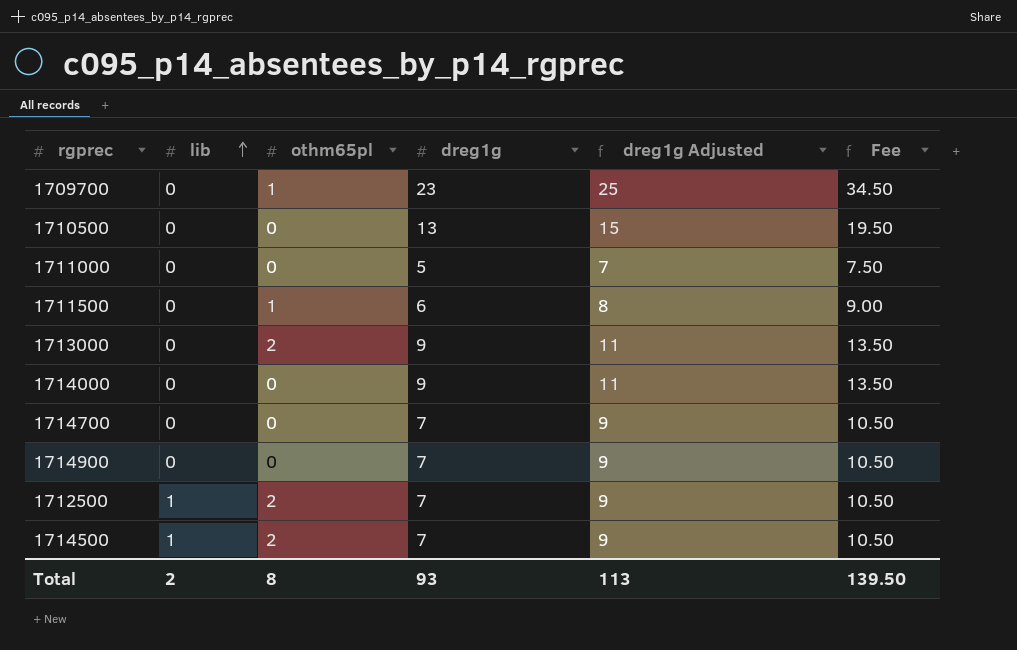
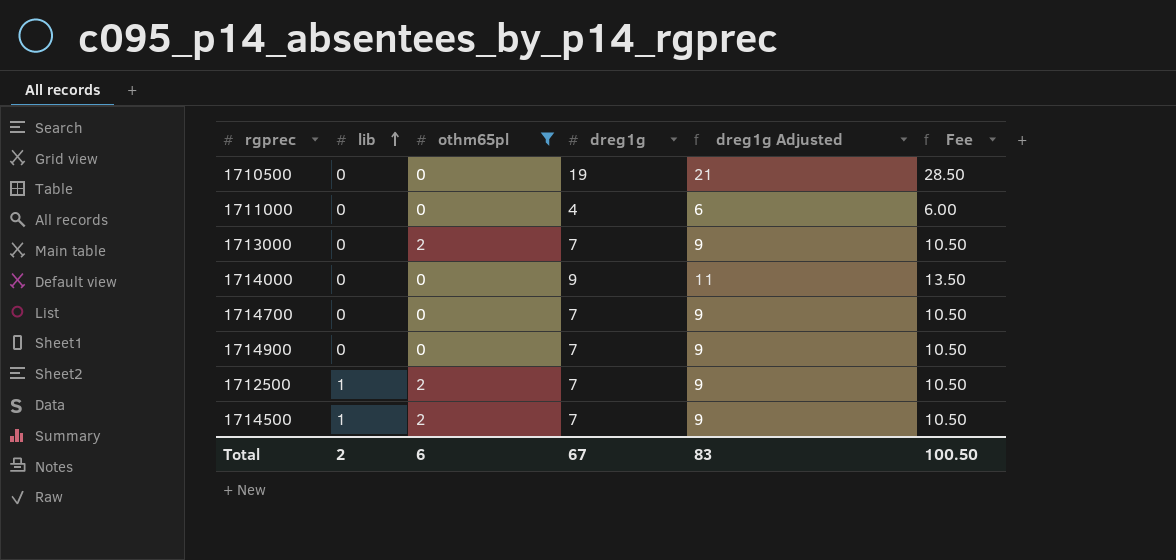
filter: none -> othm65pl != 1
1710500 | dreg1g: 13 -> 19
1710500 | dreg1g Adjusted: 15 -> 21
1710500 | Fee: 19.50 -> 28.50
1711000 | dreg1g: 5 -> 4
1711000 | dreg1g Adjusted: 7 -> 6
1711000 | Fee: 7.50 -> 6.00
1713000 | dreg1g: 9 -> 7
1713000 | dreg1g Adjusted: 11 -> 9
1713000 | Fee: 13.50 -> 10.50
Total | othm65pl: 8 -> 6
Total | dreg1g: 93 -> 67
Total | dreg1g Adjusted: 113 -> 83
Total | Fee: 139.50 -> 100.50

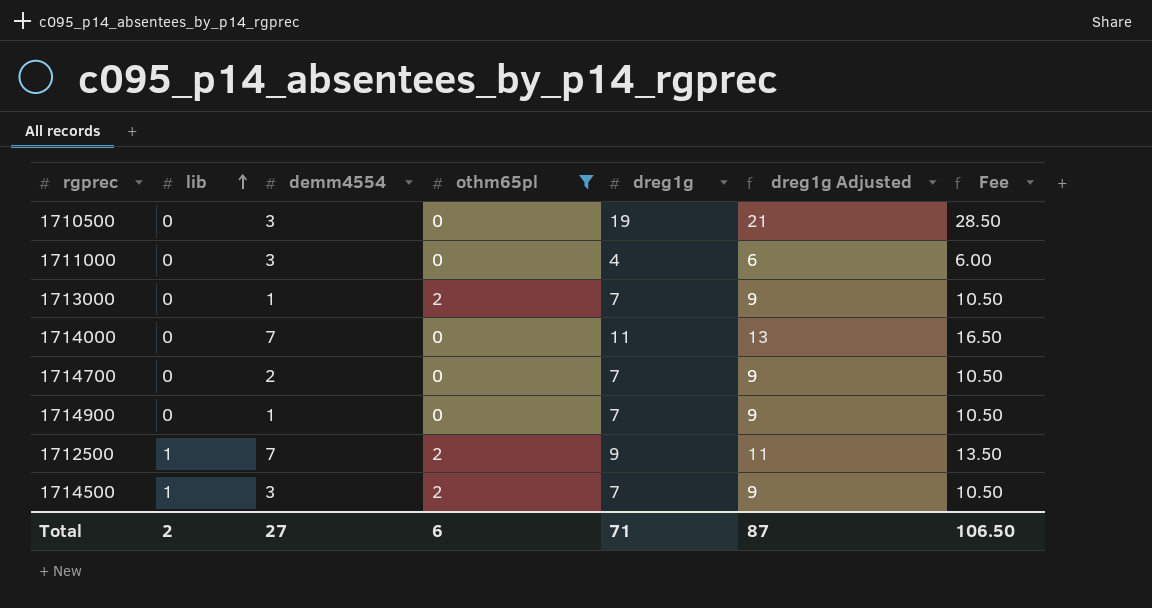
column demm4554 | position: none -> 3
1714000 | dreg1g: 9 -> 11
1714000 | dreg1g Adjusted: 11 -> 13
1714000 | Fee: 13.50 -> 16.50
1712500 | dreg1g: 7 -> 9
1712500 | dreg1g Adjusted: 9 -> 11
1712500 | Fee: 10.50 -> 13.50
Total | dreg1g: 67 -> 71
Total | dreg1g Adjusted: 83 -> 87
Total | Fee: 100.50 -> 106.50

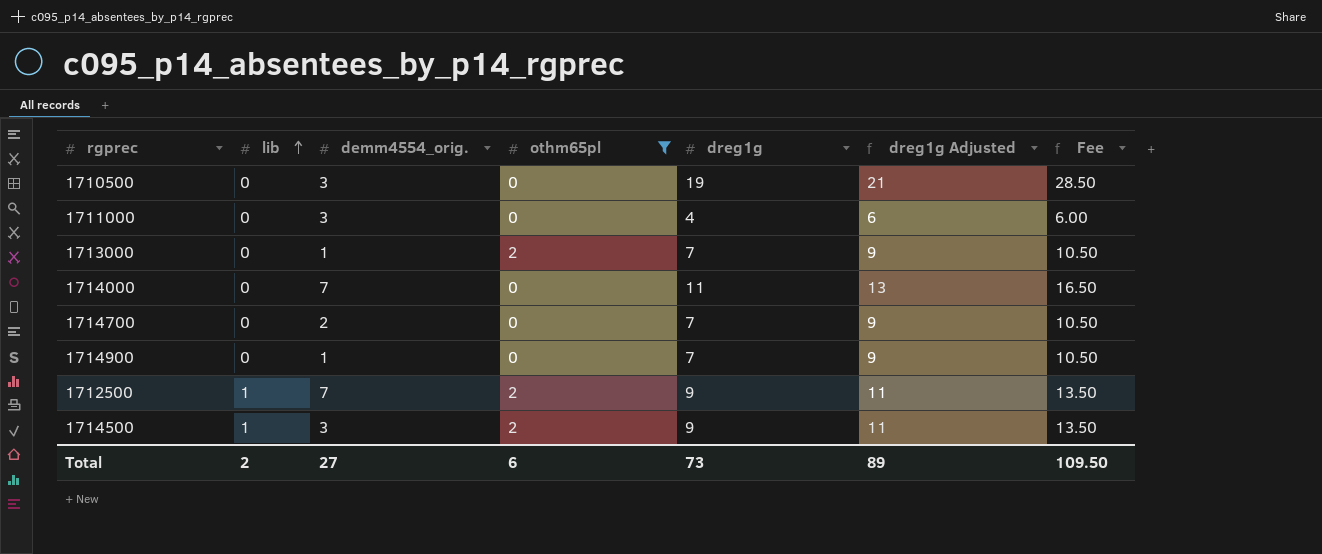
column name: demm4554 -> demm4554_orig.
1714500 | dreg1g: 7 -> 9
1714500 | dreg1g Adjusted: 9 -> 11
1714500 | Fee: 10.50 -> 13.50
Total | dreg1g: 71 -> 73
Total | dreg1g Adjusted: 87 -> 89
Total | Fee: 106.50 -> 109.50

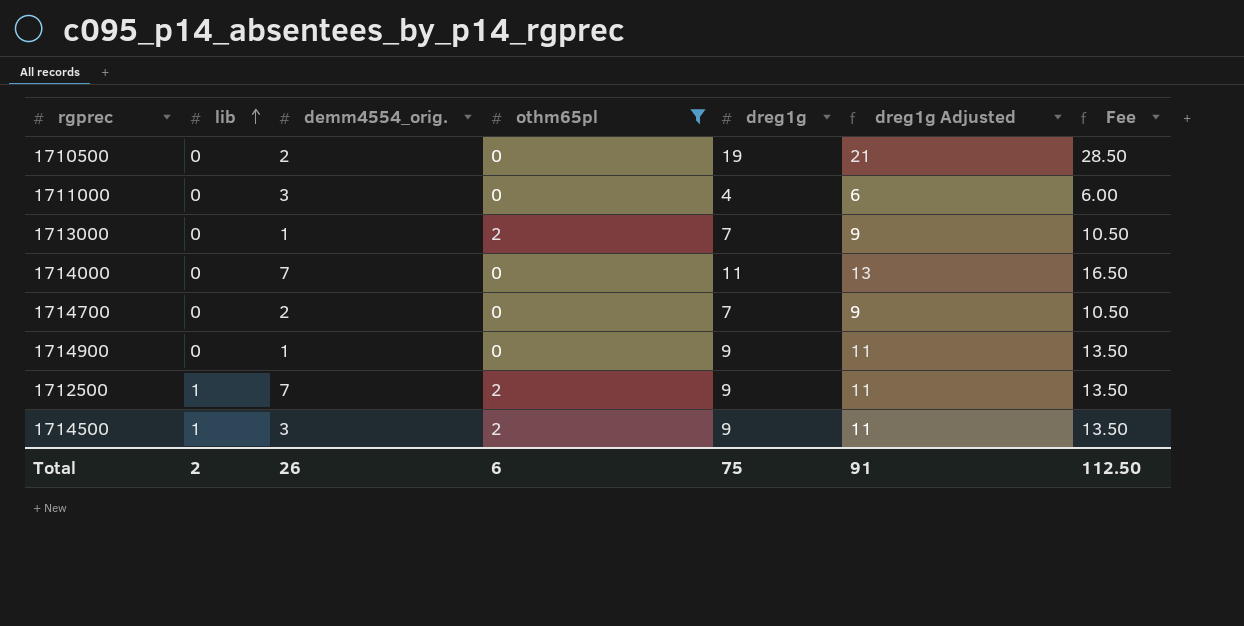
1710500 | demm4554_orig.: 3 -> 2
1714900 | dreg1g: 7 -> 9
1714900 | dreg1g Adjusted: 9 -> 11
1714900 | Fee: 10.50 -> 13.50
Total | demm4554_orig.: 27 -> 26
Total | dreg1g: 73 -> 75
Total | dreg1g Adjusted: 89 -> 91
Total | Fee: 109.50 -> 112.50

